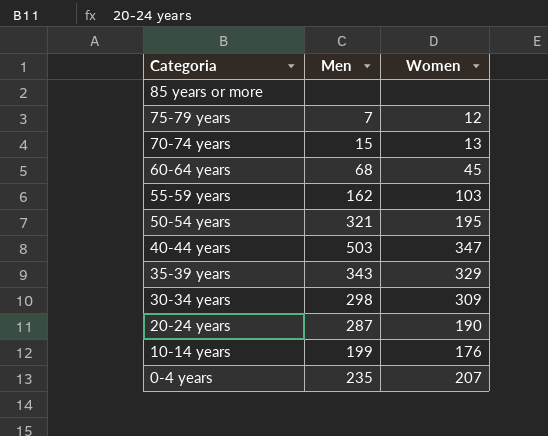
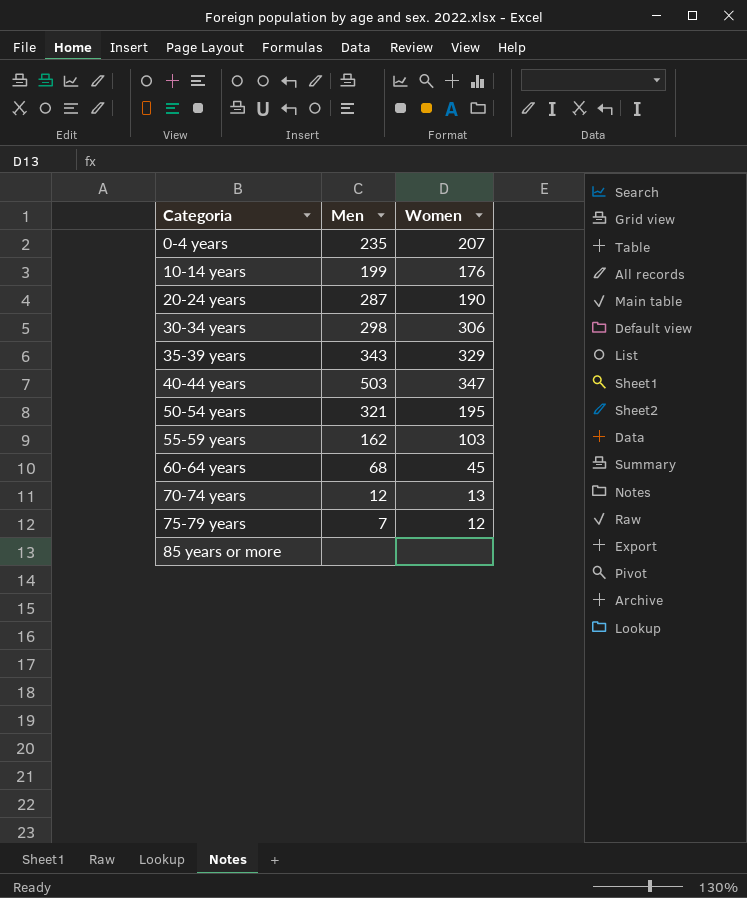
row order: Categoria descending -> Categoria ascending
30-34 years | Women: 309 -> 306
70-74 years | Men: 15 -> 12

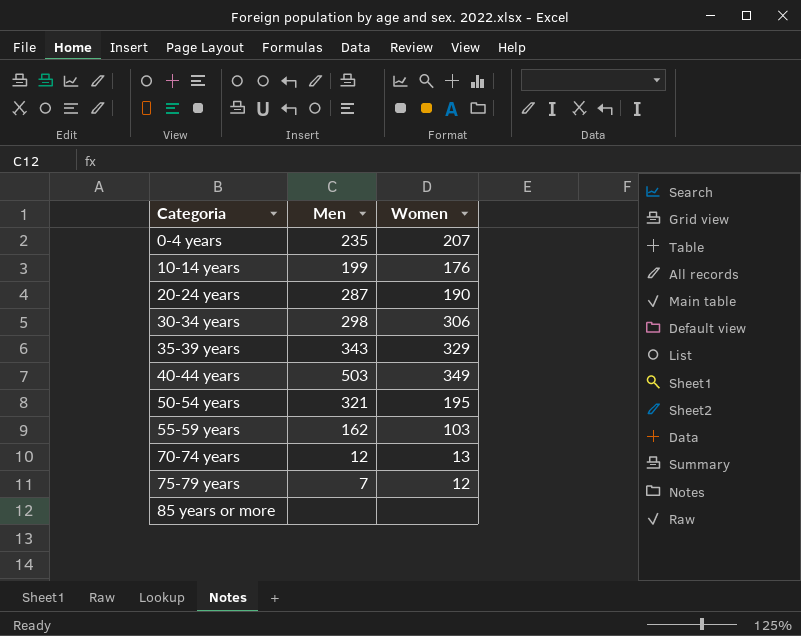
row 60-64 years: 68 | 45 -> none
40-44 years | Women: 347 -> 349

